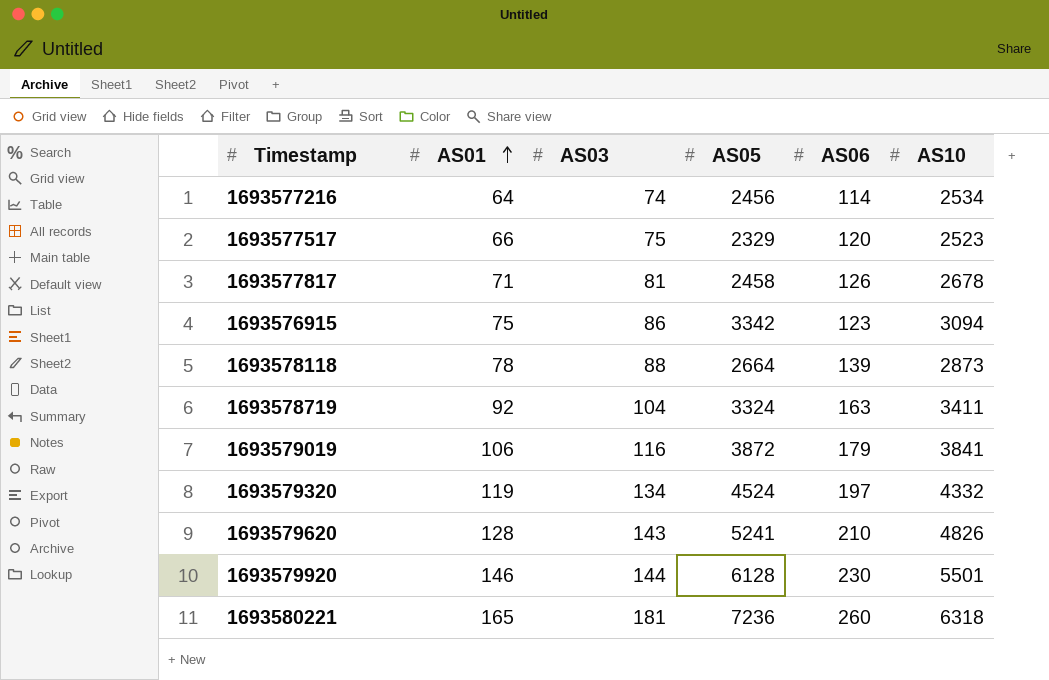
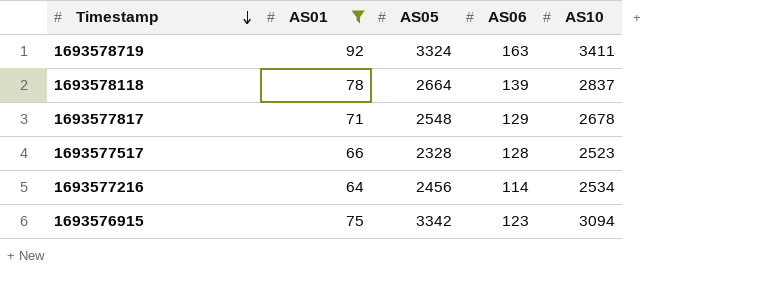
filter: none -> AS01 <= 92
row order: AS01 ascending -> Timestamp descending
column AS03 | position: 3 -> none
1693578118 | AS10: 2873 -> 2837
1693577817 | AS05: 2458 -> 2548
1693577817 | AS06: 126 -> 129
1693577517 | AS05: 2329 -> 2328
1693577517 | AS06: 120 -> 128

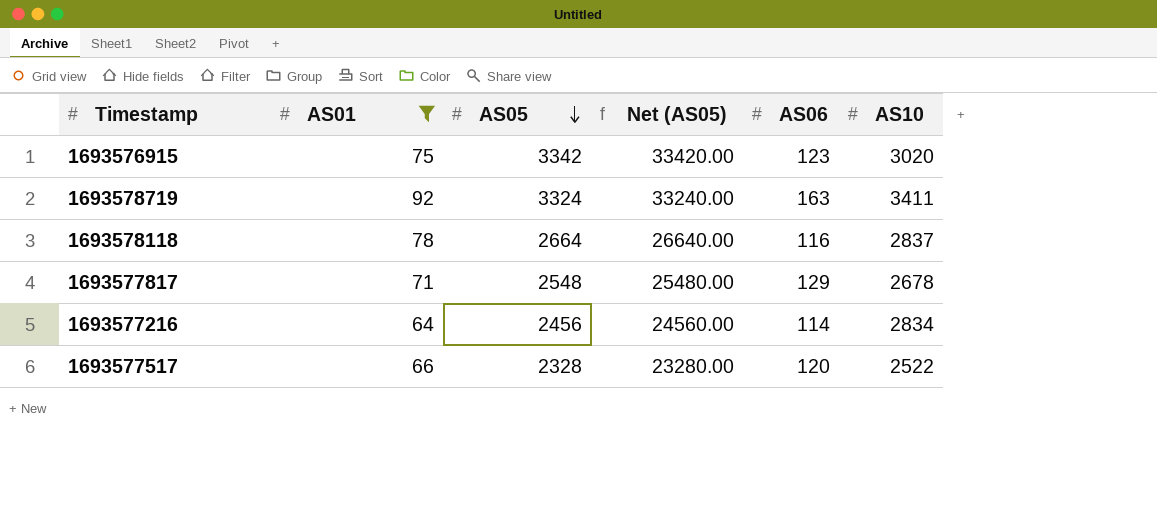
row order: Timestamp descending -> AS05 descending
column Net (AS05) | formula: none -> [AS05] * 10
1693576915 | AS10: 3094 -> 3020
1693578118 | AS06: 139 -> 116
1693577216 | AS10: 2534 -> 2834
1693577517 | AS06: 128 -> 120
1693577517 | AS10: 2523 -> 2522

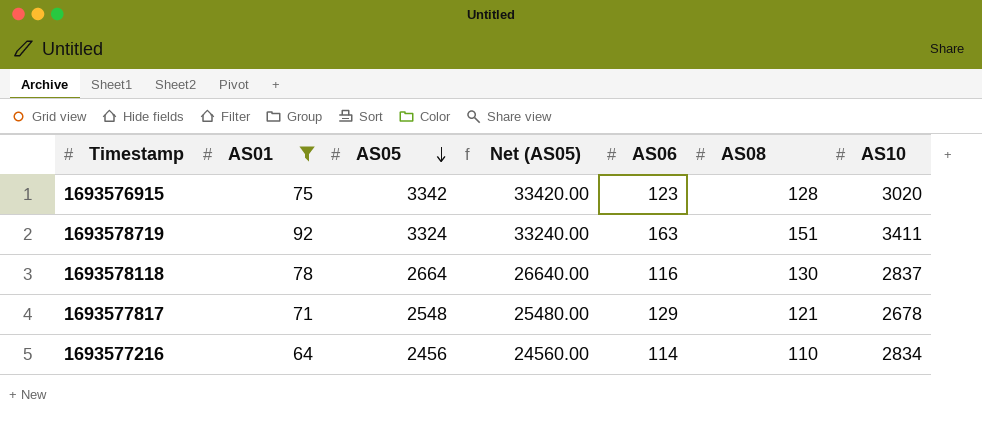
column AS08 | position: none -> 6
row 1693577517: 66 | 2328 | 23280.00 | 120 | 2522 -> none

